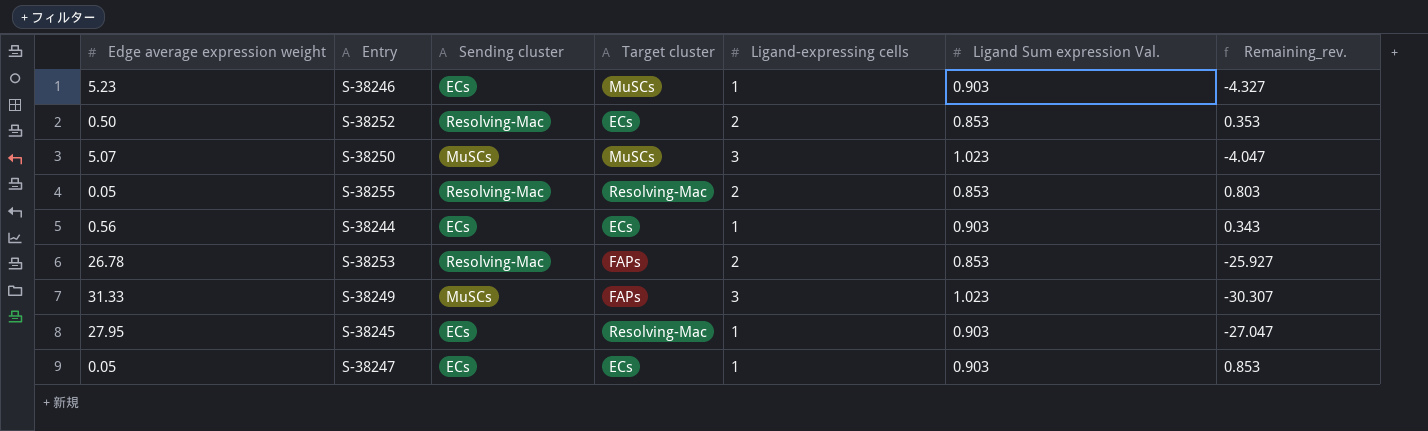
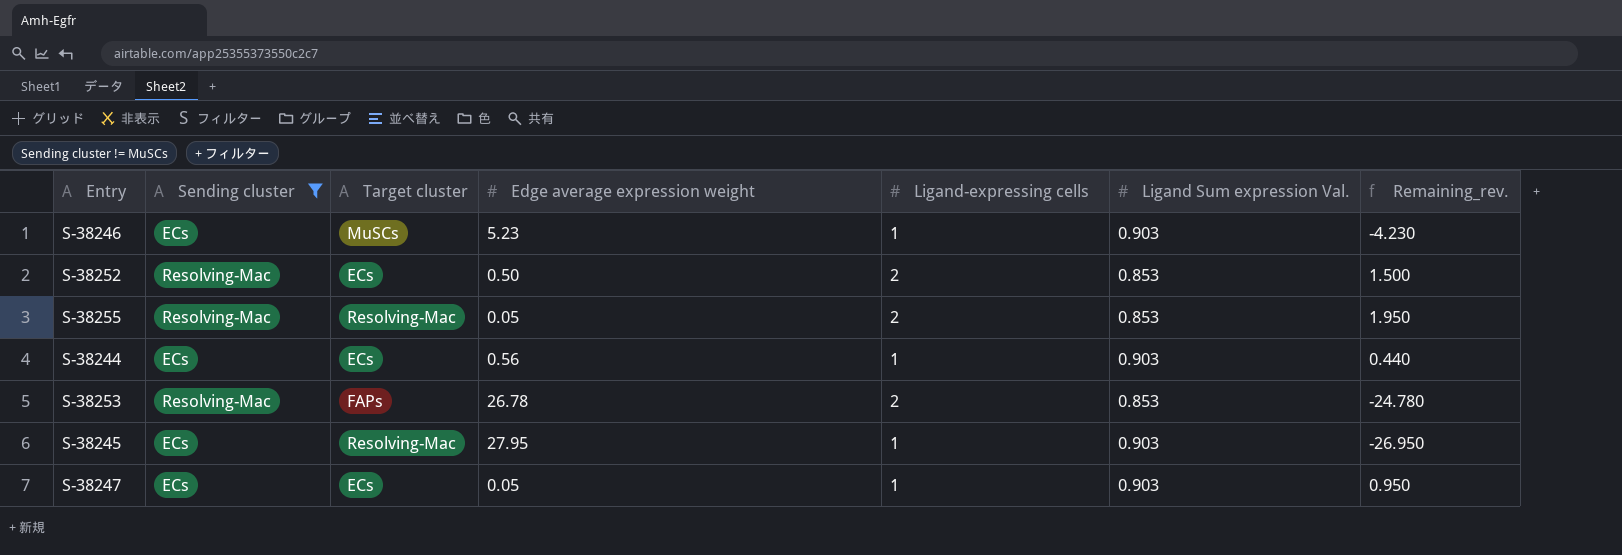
filter: none -> Sending cluster != MuSCs
column Edge average expression weight | position: 1 -> 4
column Remaining_rev. | formula: [Ligand Sum expression Val.] - [Edge average expression weight] -> [Ligand-expressing cells] - [Edge average expression weight]

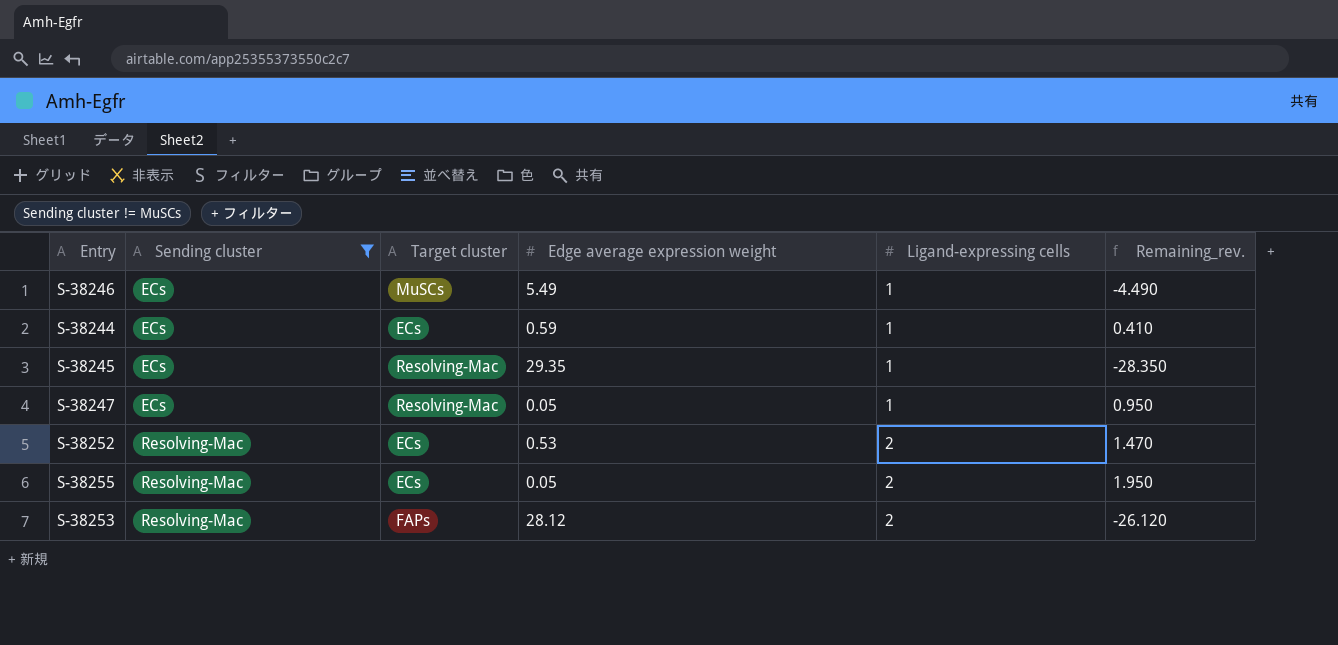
row order: none -> Sending cluster ascending
column Ligand Sum expression Val. | position: 6 -> none
S-38246 | Edge average expression weight: 5.23 -> 5.49
S-38246 | Remaining_rev.: -4.230 -> -4.490
S-38244 | Edge average expression weight: 0.56 -> 0.59
S-38244 | Remaining_rev.: 0.440 -> 0.410
S-38245 | Edge average expression weight: 27.95 -> 29.35
S-38245 | Remaining_rev.: -26.950 -> -28.350
S-38247 | Target cluster: ECs -> Resolving-Mac
S-38252 | Edge average expression weight: 0.50 -> 0.53
S-38252 | Remaining_rev.: 1.500 -> 1.470
S-38255 | Target cluster: Resolving-Mac -> ECs
S-38253 | Edge average expression weight: 26.78 -> 28.12
S-38253 | Remaining_rev.: -24.780 -> -26.120

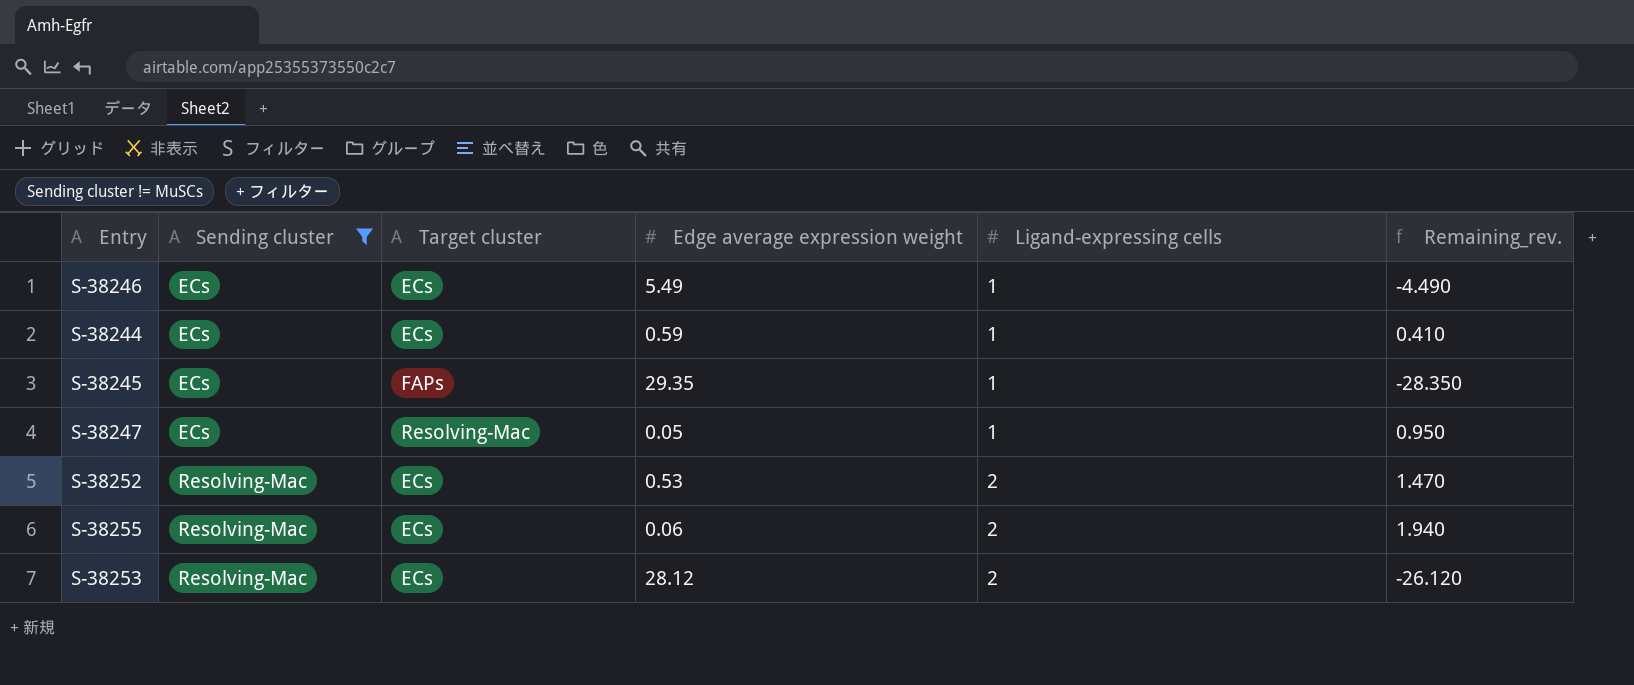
S-38246 | Target cluster: MuSCs -> ECs
S-38245 | Target cluster: Resolving-Mac -> FAPs
S-38255 | Edge average expression weight: 0.05 -> 0.06
S-38255 | Remaining_rev.: 1.950 -> 1.940
S-38253 | Target cluster: FAPs -> ECs

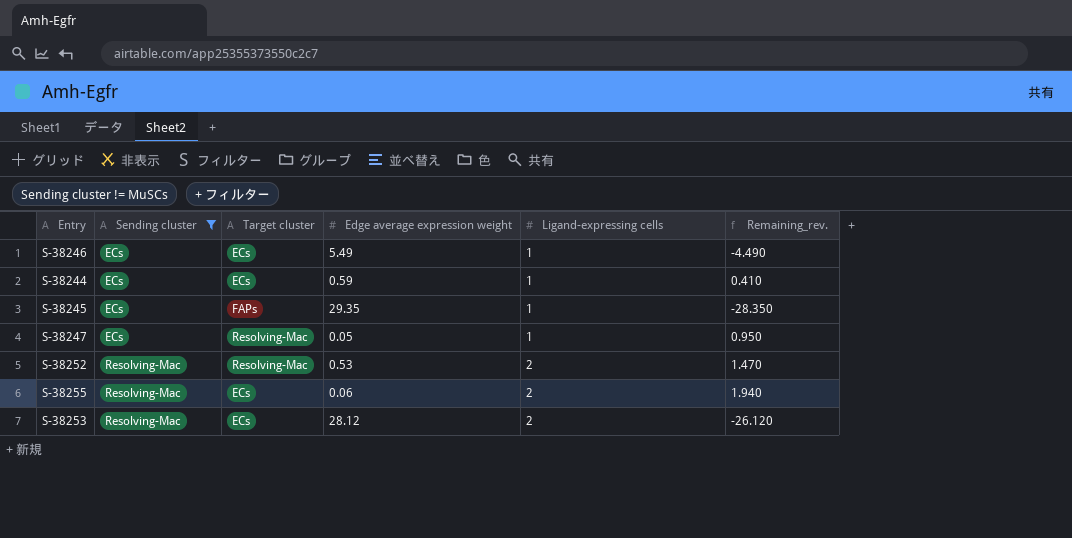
S-38252 | Target cluster: ECs -> Resolving-Mac

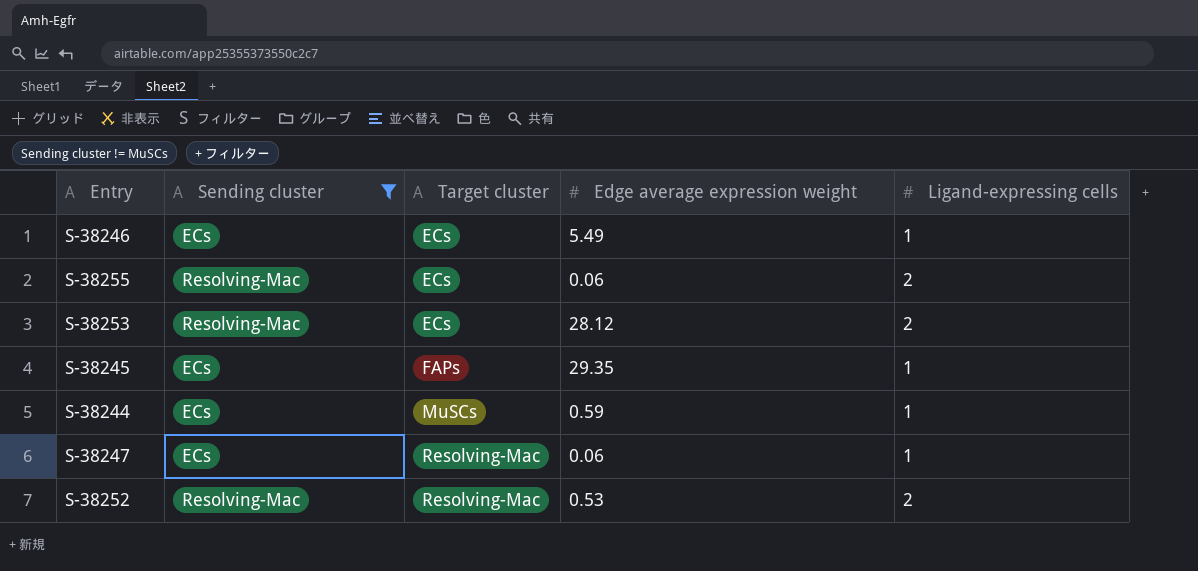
row order: Sending cluster ascending -> Target cluster ascending
column Remaining_rev. | formula: [Ligand-expressing cells] - [Edge average expression weight] -> none
S-38244 | Target cluster: ECs -> MuSCs
S-38247 | Edge average expression weight: 0.05 -> 0.06

